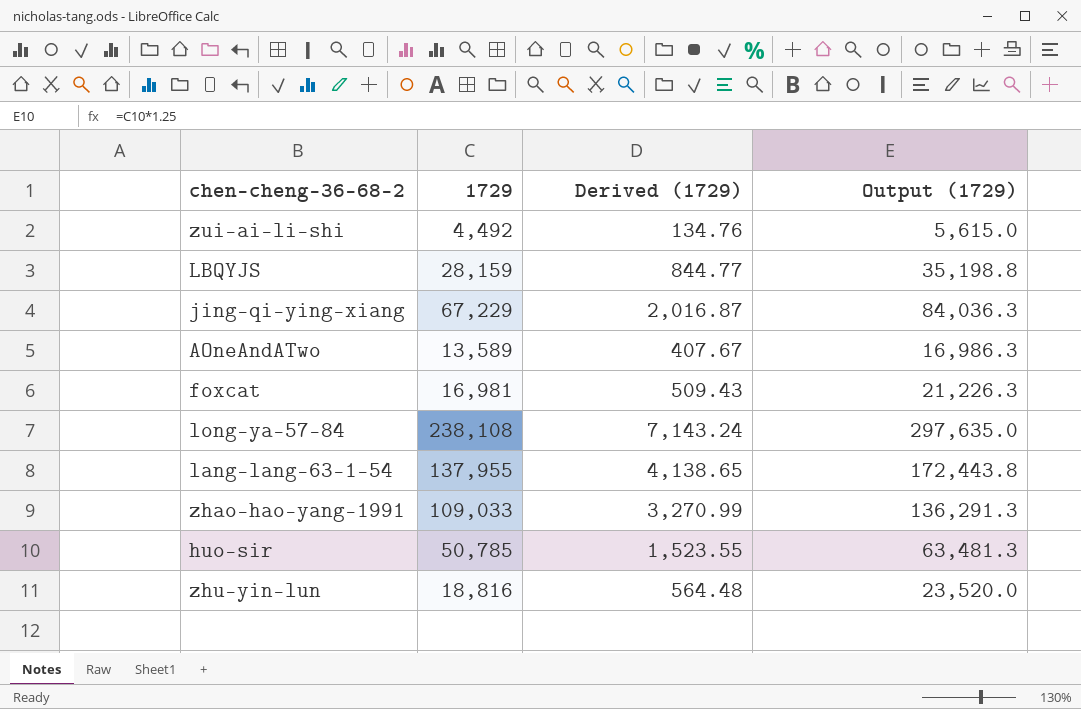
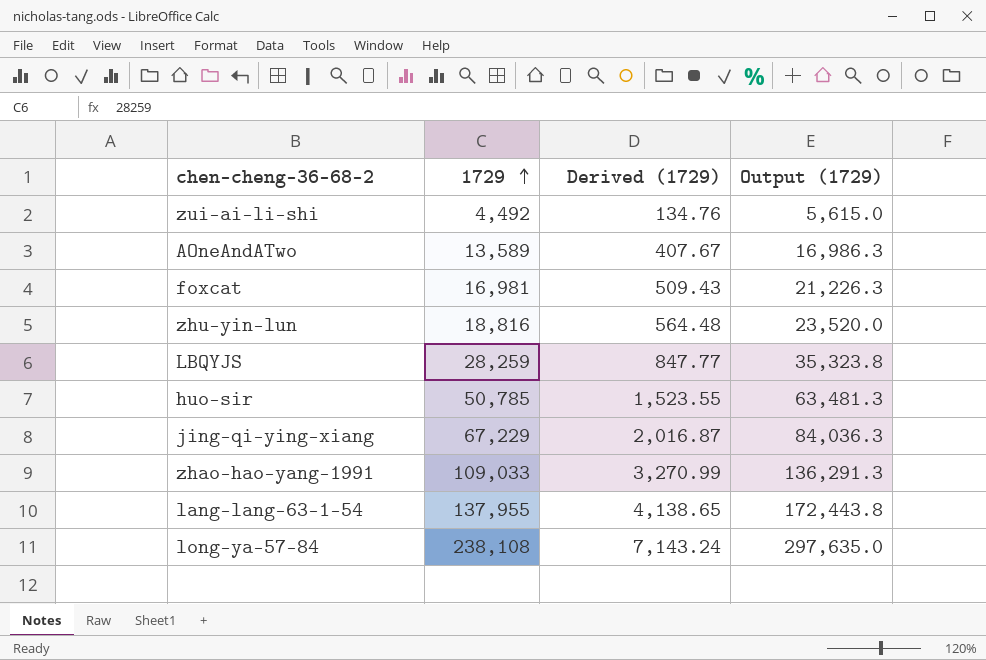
row order: none -> 1729 ascending
LBQYJS | 1729: 28,159 -> 28,259
LBQYJS | Derived (1729): 844.77 -> 847.77
LBQYJS | Output (1729): 35,198.8 -> 35,323.8

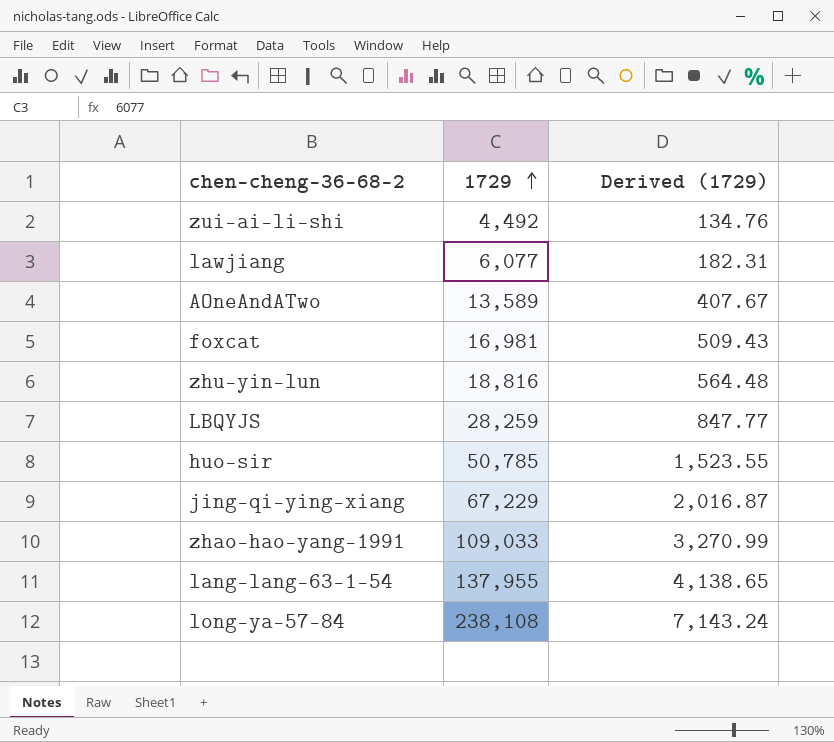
column Output (1729) | formula: [1729] * 1.25 -> none
row lawjiang: none -> 6,077 | 182.31

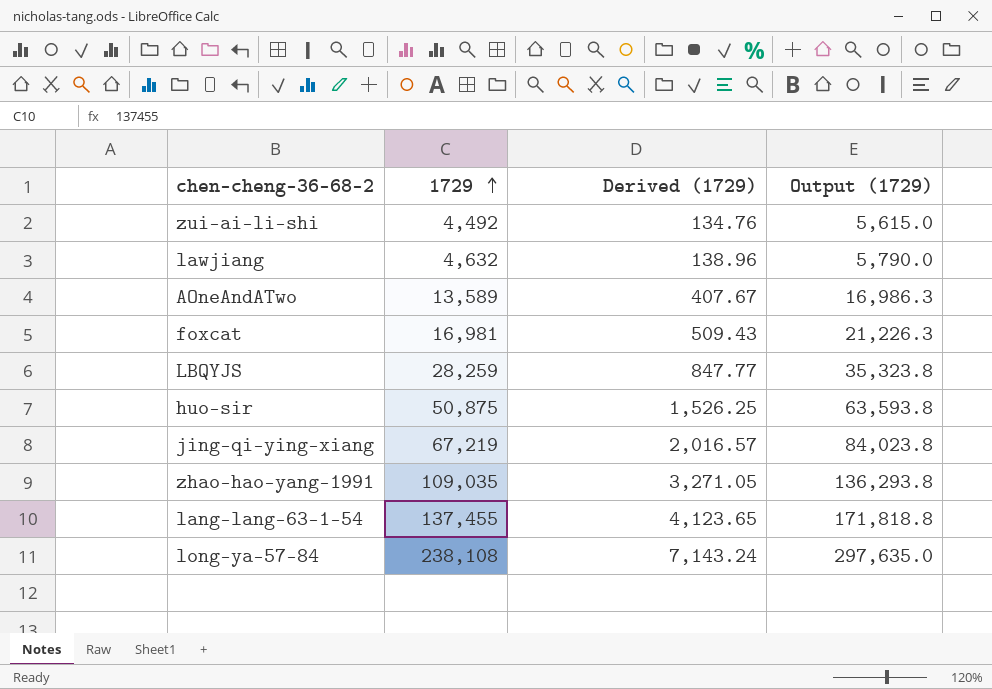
column Output (1729) | formula: none -> [1729] * 1.25
row zhu-yin-lun: 18,816 | 564.48 -> none
lawjiang | 1729: 6,077 -> 4,632
lawjiang | Derived (1729): 182.31 -> 138.96
huo-sir | 1729: 50,785 -> 50,875
huo-sir | Derived (1729): 1,523.55 -> 1,526.25
jing-qi-ying-xiang | 1729: 67,229 -> 67,219
jing-qi-ying-xiang | Derived (1729): 2,016.87 -> 2,016.57
zhao-hao-yang-1991 | 1729: 109,033 -> 109,035
zhao-hao-yang-1991 | Derived (1729): 3,270.99 -> 3,271.05
lang-lang-63-1-54 | 1729: 137,955 -> 137,455
lang-lang-63-1-54 | Derived (1729): 4,138.65 -> 4,123.65

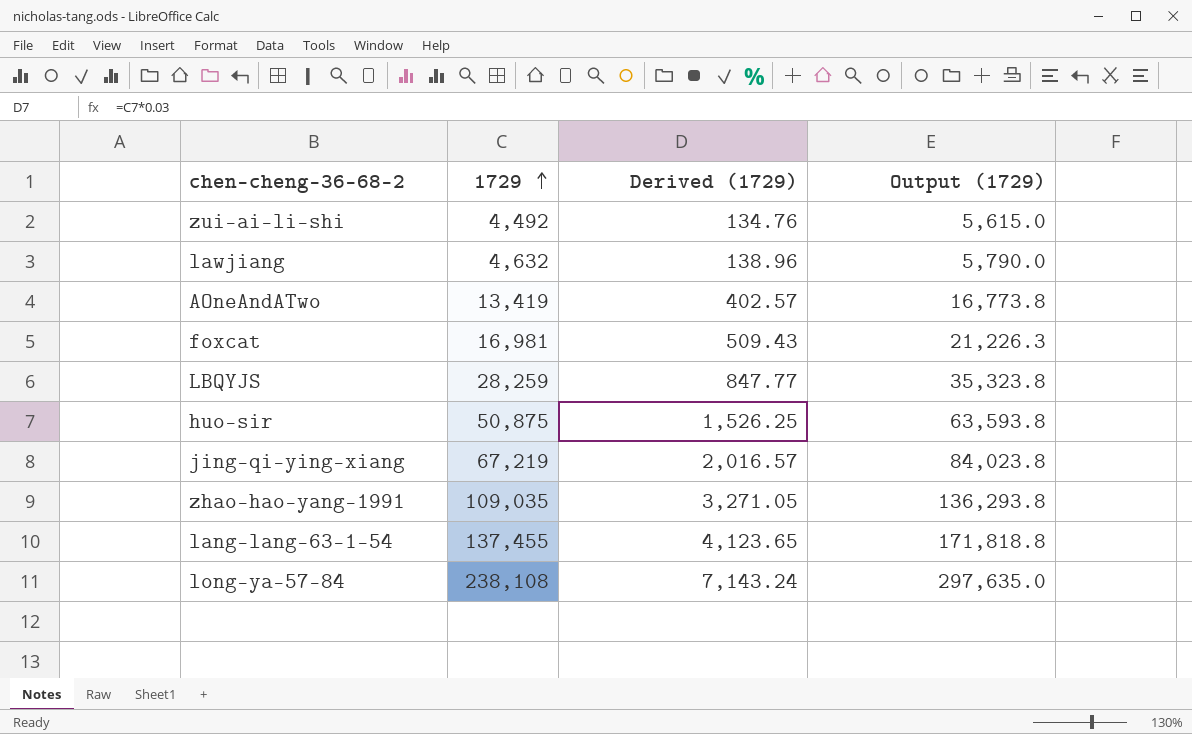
AOneAndATwo | 1729: 13,589 -> 13,419
AOneAndATwo | Derived (1729): 407.67 -> 402.57
AOneAndATwo | Output (1729): 16,986.3 -> 16,773.8

